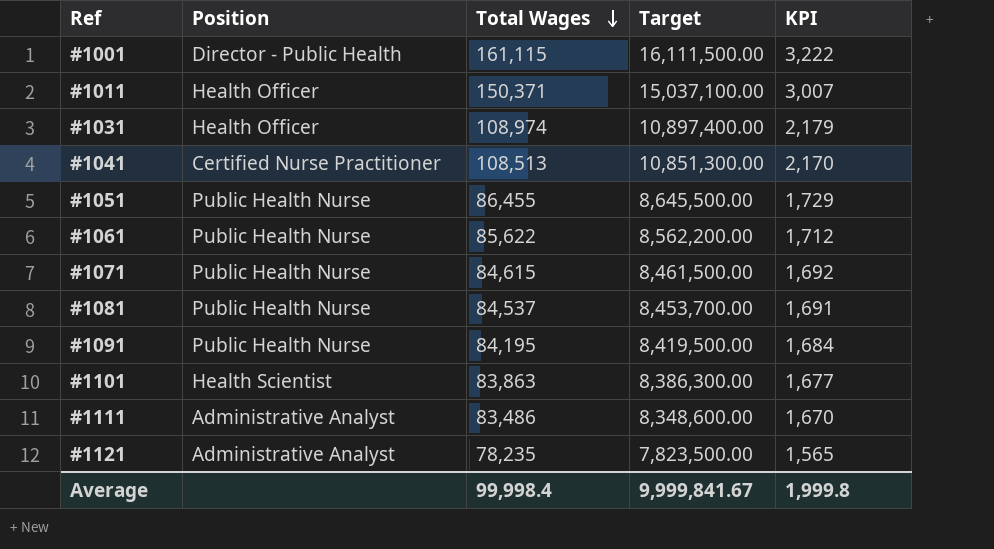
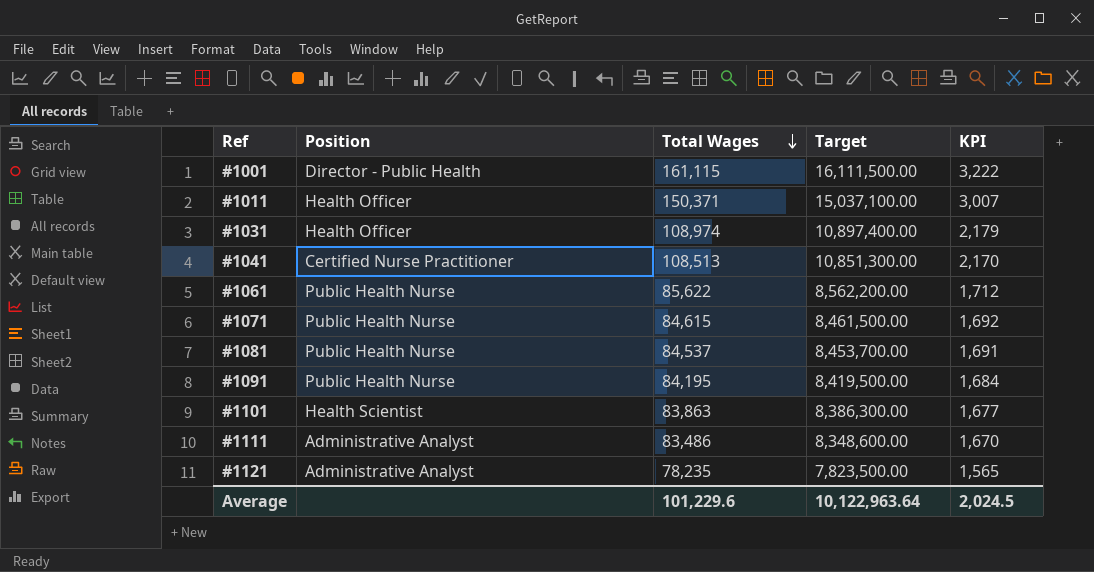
row #1051: Public Health Nurse | 86,455 | 8,645,500.00 | 1,729 -> none
Average | Total Wages: 99,998.4 -> 101,229.6
Average | Target: 9,999,841.67 -> 10,122,963.64
Average | KPI: 1,999.8 -> 2,024.5

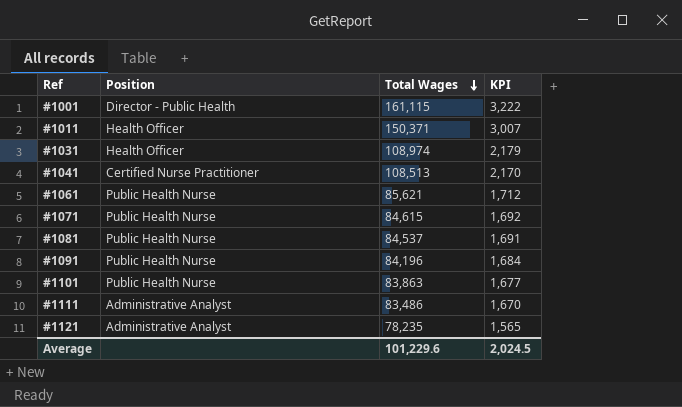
column Target | formula: [Total Wages] * 100 -> none
#1061 | Total Wages: 85,622 -> 85,621
#1091 | Total Wages: 84,195 -> 84,196
#1101 | Position: Health Scientist -> Public Health Nurse

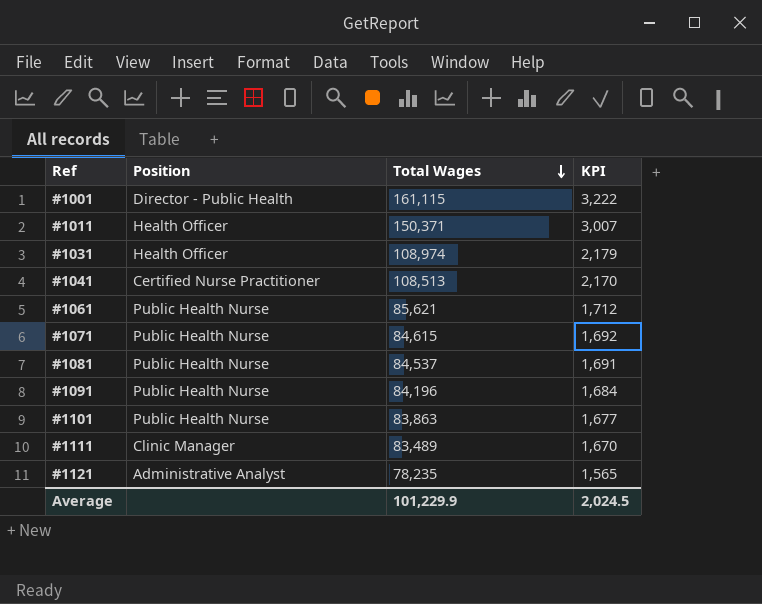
#1111 | Position: Administrative Analyst -> Clinic Manager
#1111 | Total Wages: 83,486 -> 83,489
Average | Total Wages: 101,229.6 -> 101,229.9

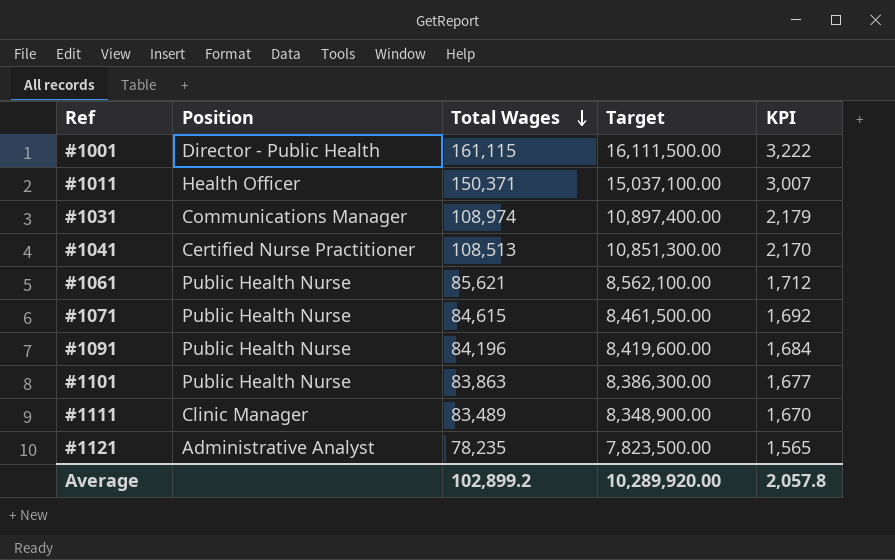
column Target | formula: none -> [Total Wages] * 100
row #1081: Public Health Nurse | 84,537 | 1,691 -> none
#1031 | Position: Health Officer -> Communications Manager
Average | Total Wages: 101,229.9 -> 102,899.2
Average | KPI: 2,024.5 -> 2,057.8

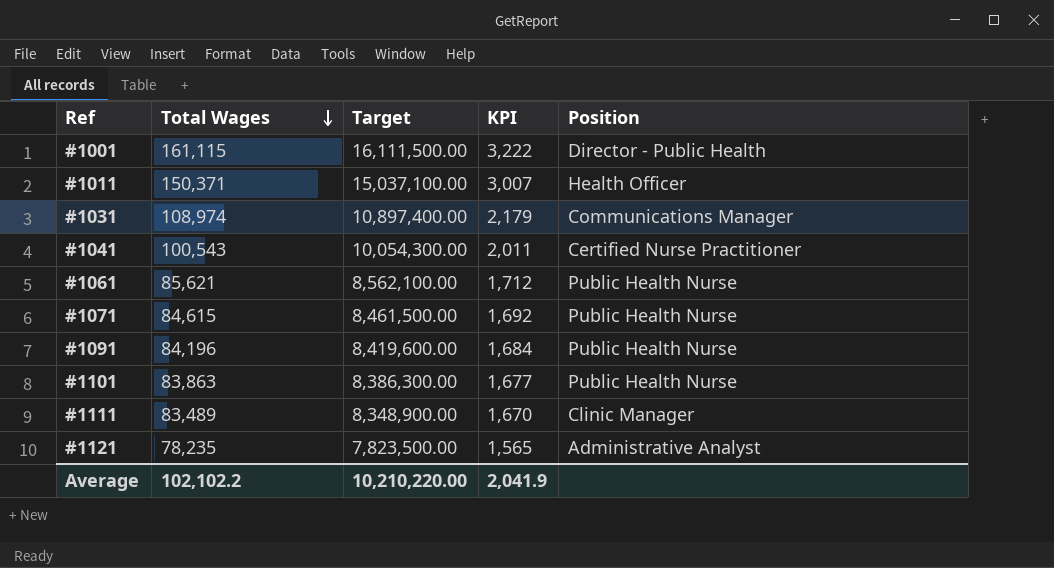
column Position | position: 2 -> 5
#1041 | Total Wages: 108,513 -> 100,543
#1041 | Target: 10,851,300.00 -> 10,054,300.00
#1041 | KPI: 2,170 -> 2,011
Average | Total Wages: 102,899.2 -> 102,102.2
Average | Target: 10,289,920.00 -> 10,210,220.00
Average | KPI: 2,057.8 -> 2,041.9

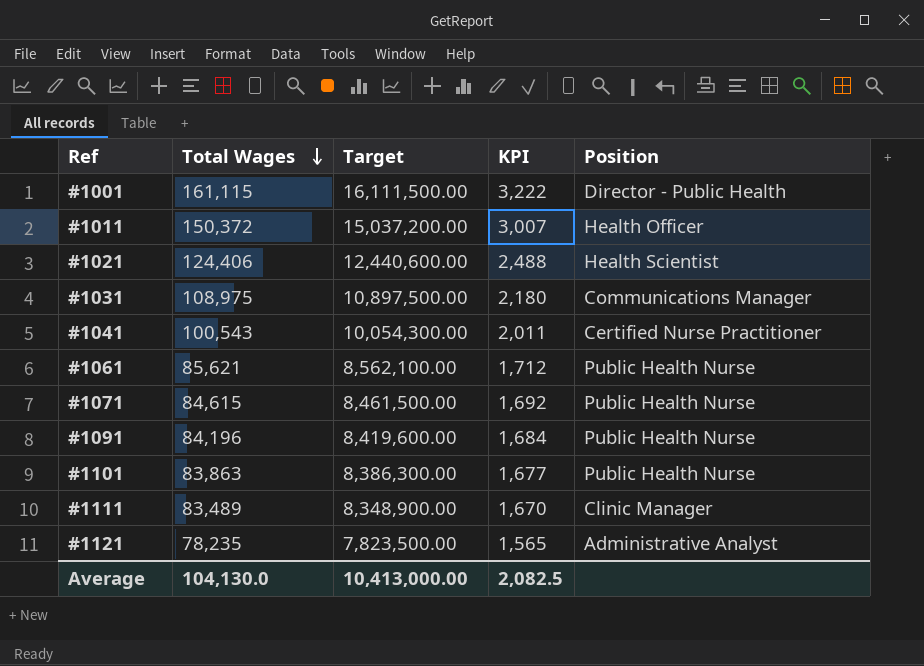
#1011 | Total Wages: 150,371 -> 150,372
#1011 | Target: 15,037,100.00 -> 15,037,200.00
row #1021: none -> 124,406 | 12,440,600.00 | 2,488 | Health Scientist
#1031 | Total Wages: 108,974 -> 108,975
#1031 | Target: 10,897,400.00 -> 10,897,500.00
#1031 | KPI: 2,179 -> 2,180
Average | Total Wages: 102,102.2 -> 104,130.0
Average | Target: 10,210,220.00 -> 10,413,000.00
Average | KPI: 2,041.9 -> 2,082.5

